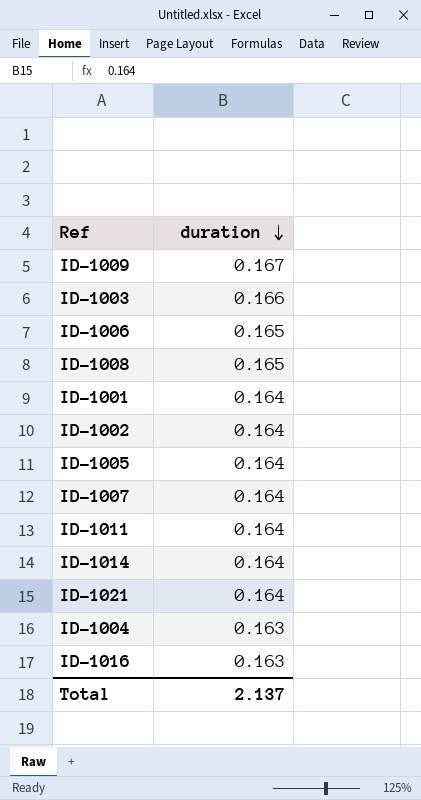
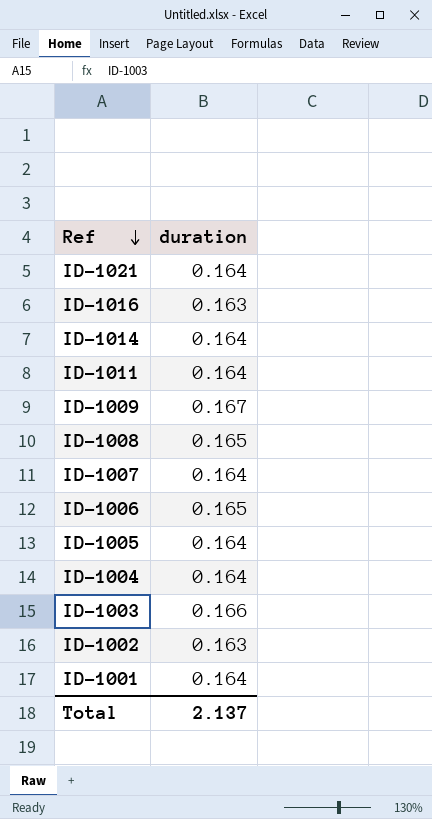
row order: duration descending -> Ref descending
ID-1004 | duration: 0.163 -> 0.164
ID-1002 | duration: 0.164 -> 0.163

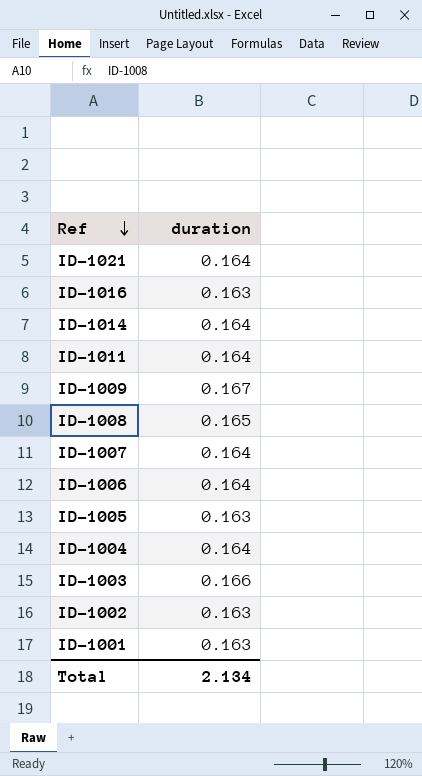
ID-1006 | duration: 0.165 -> 0.164
ID-1005 | duration: 0.164 -> 0.163
ID-1001 | duration: 0.164 -> 0.163
Total | duration: 2.137 -> 2.134

